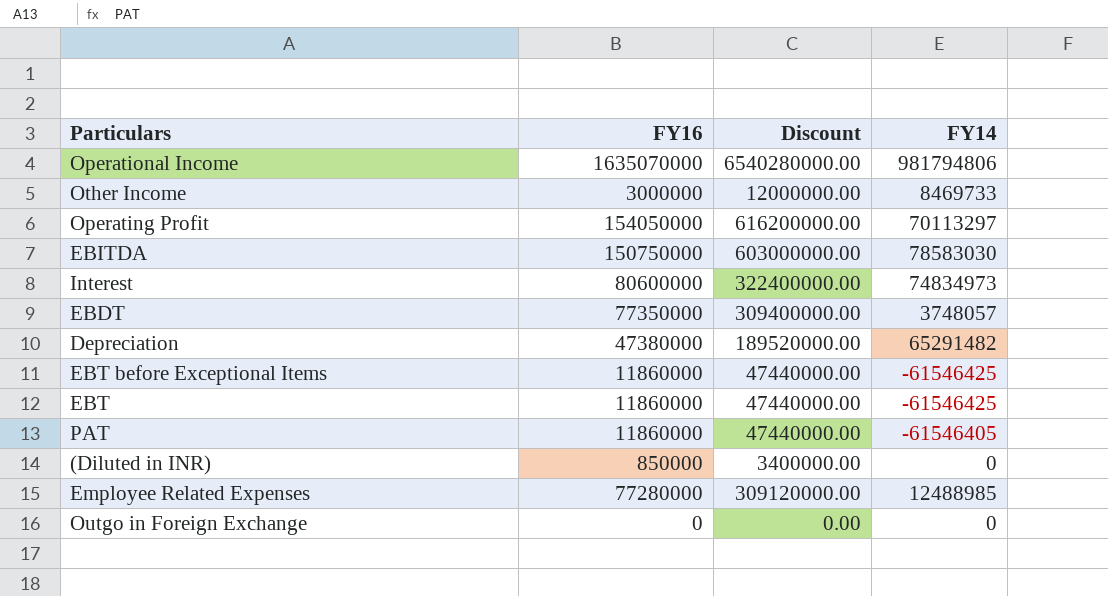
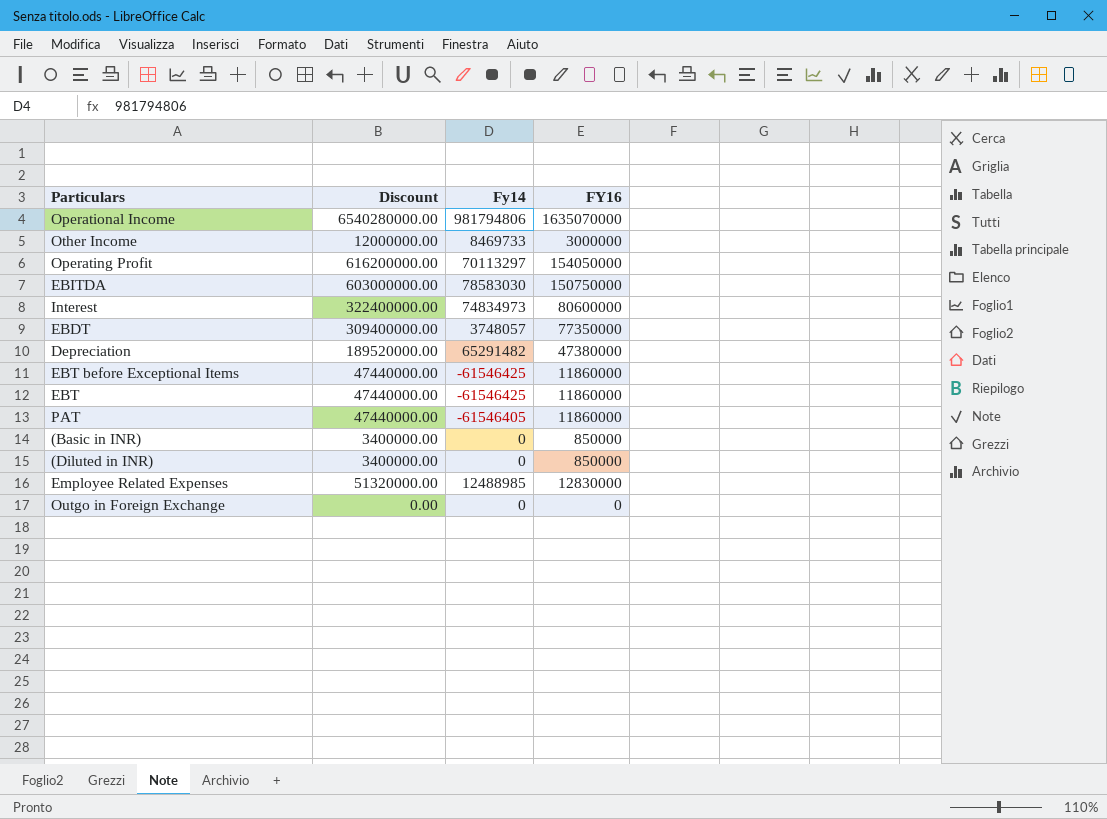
column name: FY14 -> Fy14
column FY16 | position: 2 -> 4
row (Basic in INR): none -> 3400000.00 | 0 | 850000
Employee Related Expenses | Discount: 309120000.00 -> 51320000.00
Employee Related Expenses | FY16: 77280000 -> 12830000

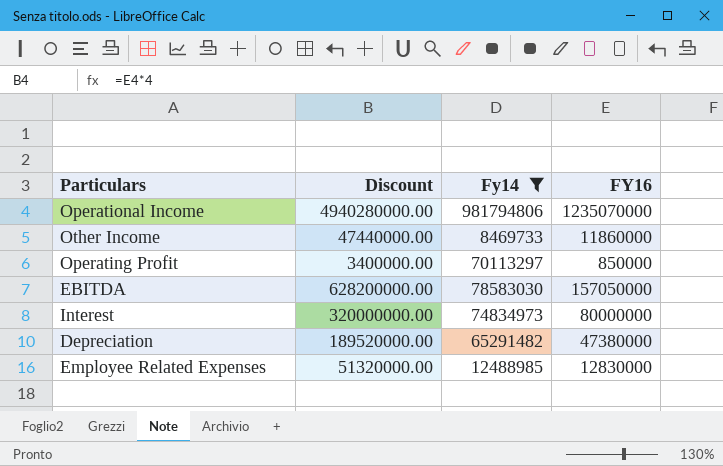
filter: none -> Fy14 >= 8469733
Operational Income | Discount: 6540280000.00 -> 4940280000.00
Operational Income | FY16: 1635070000 -> 1235070000
Other Income | Discount: 12000000.00 -> 47440000.00
Other Income | FY16: 3000000 -> 11860000
Operating Profit | Discount: 616200000.00 -> 3400000.00
Operating Profit | FY16: 154050000 -> 850000
EBITDA | Discount: 603000000.00 -> 628200000.00
EBITDA | FY16: 150750000 -> 157050000
Interest | Discount: 322400000.00 -> 320000000.00
Interest | FY16: 80600000 -> 80000000

